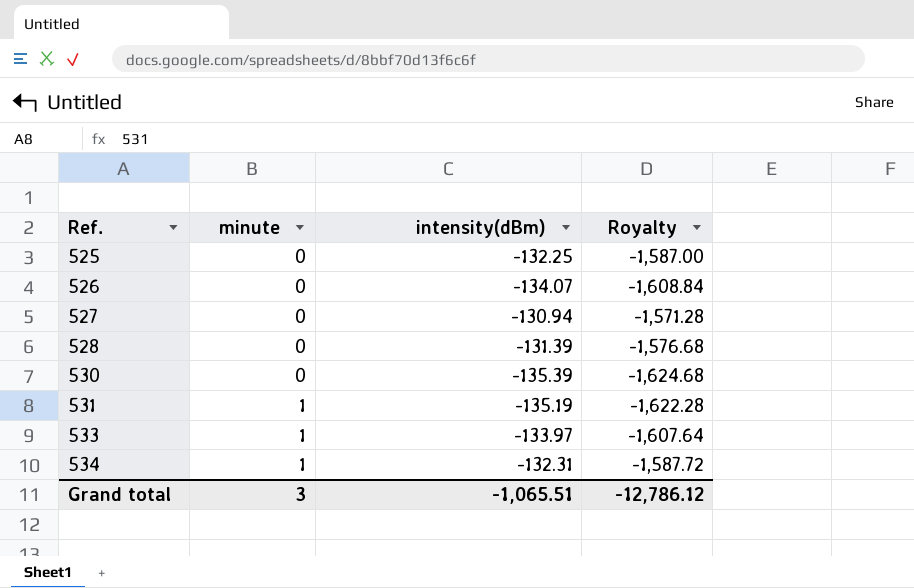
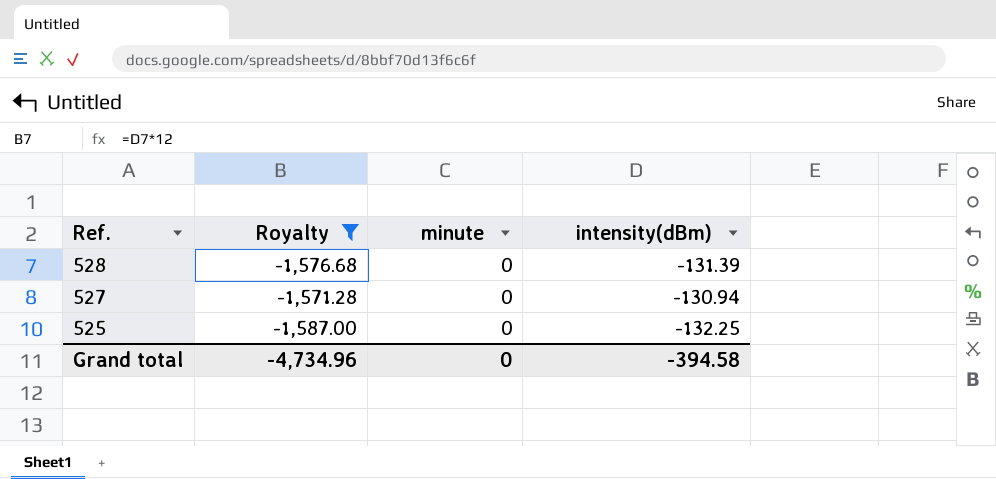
filter: none -> Royalty >= -1,587.00
row order: Ref. ascending -> Ref. descending
column Royalty | position: 4 -> 2
Grand total | Royalty: -12,786.12 -> -4,734.96
Grand total | minute: 3 -> 0
Grand total | intensity(dBm): -1,065.51 -> -394.58

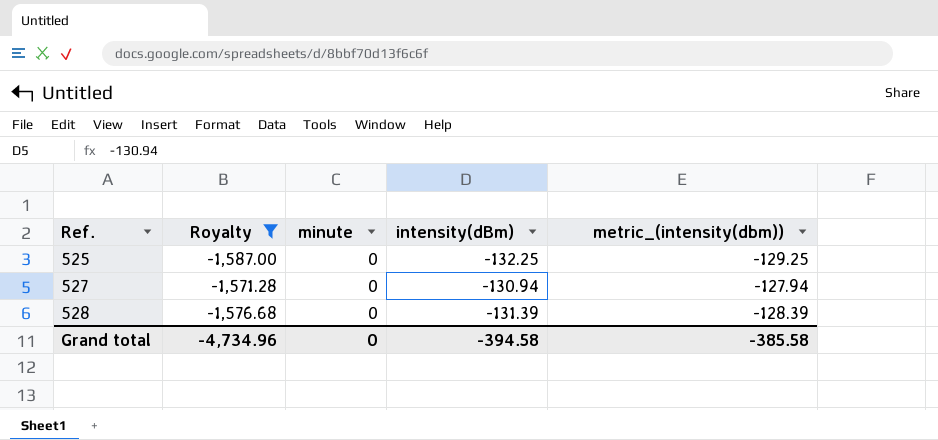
row order: Ref. descending -> Ref. ascending
column metric_(intensity(dbm)) | formula: none -> [intensity(dBm)] + 3

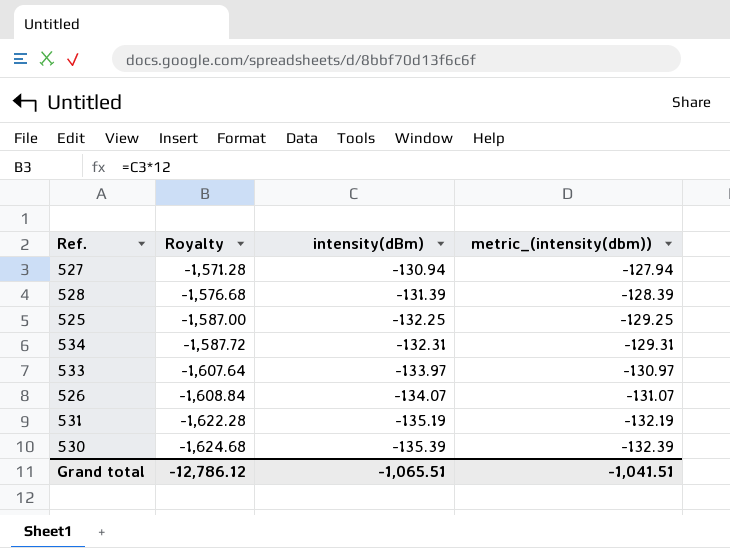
filter: Royalty >= -1,587.00 -> none
row order: Ref. ascending -> Royalty descending
column minute | position: 3 -> none
Grand total | Royalty: -4,734.96 -> -12,786.12
Grand total | intensity(dBm): -394.58 -> -1,065.51
Grand total | metric_(intensity(dbm)): -385.58 -> -1,041.51

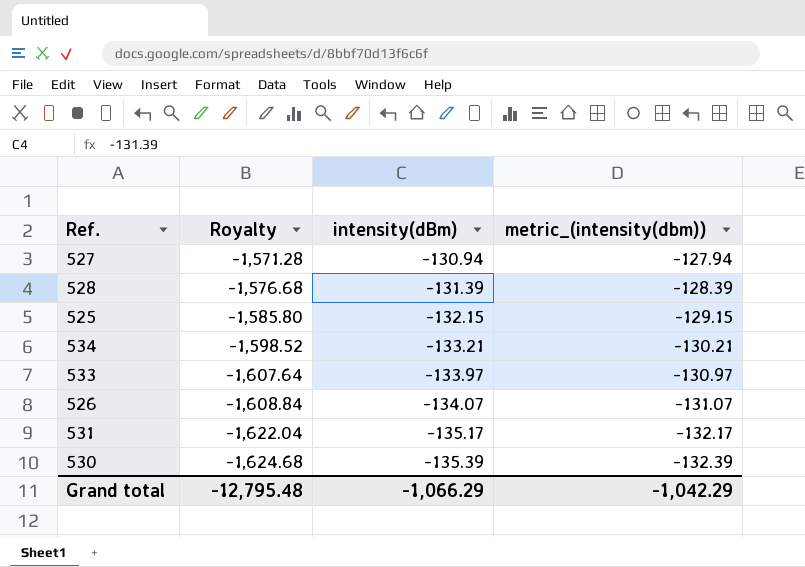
525 | Royalty: -1,587.00 -> -1,585.80
525 | intensity(dBm): -132.25 -> -132.15
525 | metric_(intensity(dbm)): -129.25 -> -129.15
534 | Royalty: -1,587.72 -> -1,598.52
534 | intensity(dBm): -132.31 -> -133.21
534 | metric_(intensity(dbm)): -129.31 -> -130.21
531 | Royalty: -1,622.28 -> -1,622.04
531 | intensity(dBm): -135.19 -> -135.17
531 | metric_(intensity(dbm)): -132.19 -> -132.17
Grand total | Royalty: -12,786.12 -> -12,795.48
Grand total | intensity(dBm): -1,065.51 -> -1,066.29
Grand total | metric_(intensity(dbm)): -1,041.51 -> -1,042.29

